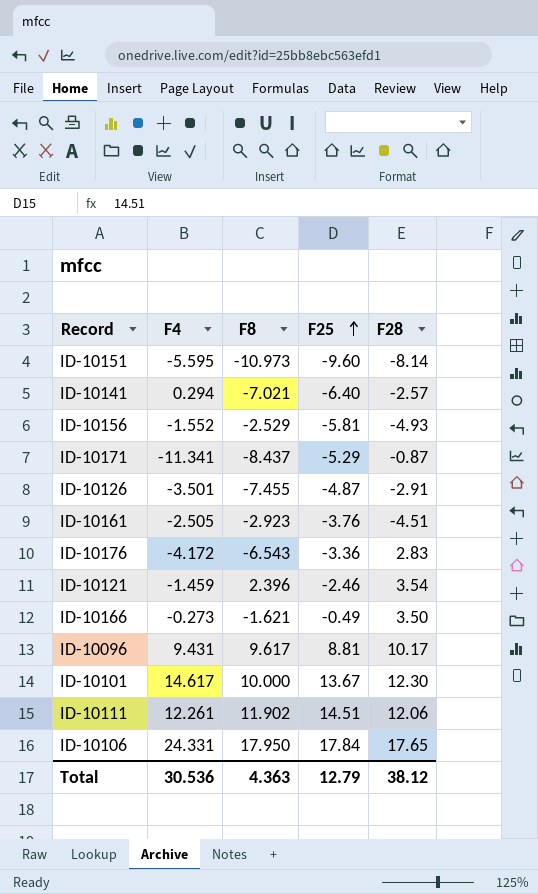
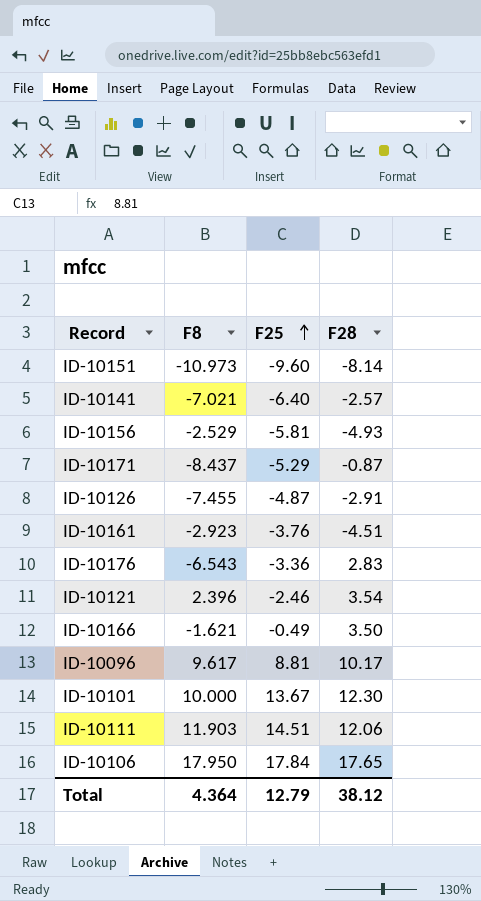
column F4 | position: 2 -> none
ID-10111 | F8: 11.902 -> 11.903
Total | F8: 4.363 -> 4.364

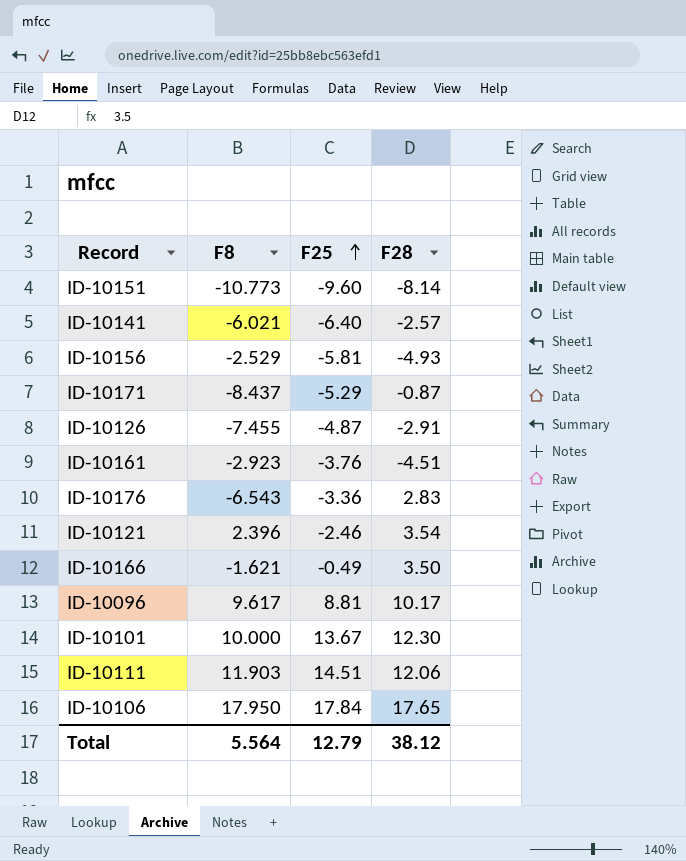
ID-10151 | F8: -10.973 -> -10.773
ID-10141 | F8: -7.021 -> -6.021
Total | F8: 4.364 -> 5.564

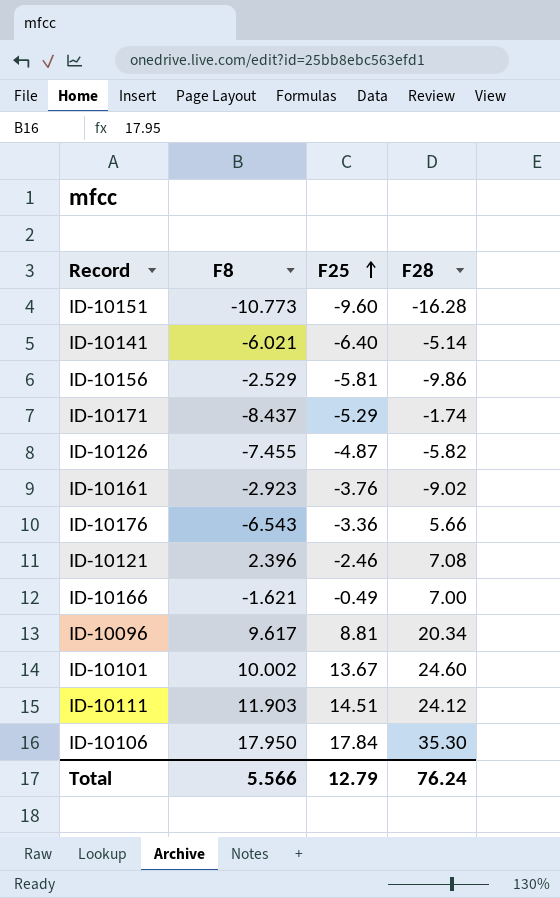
ID-10151 | F28: -8.14 -> -16.28
ID-10141 | F28: -2.57 -> -5.14
ID-10156 | F28: -4.93 -> -9.86
ID-10171 | F28: -0.87 -> -1.74
ID-10126 | F28: -2.91 -> -5.82
ID-10161 | F28: -4.51 -> -9.02
ID-10176 | F28: 2.83 -> 5.66
ID-10121 | F28: 3.54 -> 7.08
ID-10166 | F28: 3.50 -> 7.00
ID-10096 | F28: 10.17 -> 20.34
ID-10101 | F8: 10.000 -> 10.002
ID-10101 | F28: 12.30 -> 24.60
ID-10111 | F28: 12.06 -> 24.12
ID-10106 | F28: 17.65 -> 35.30
Total | F8: 5.564 -> 5.566
Total | F28: 38.12 -> 76.24

